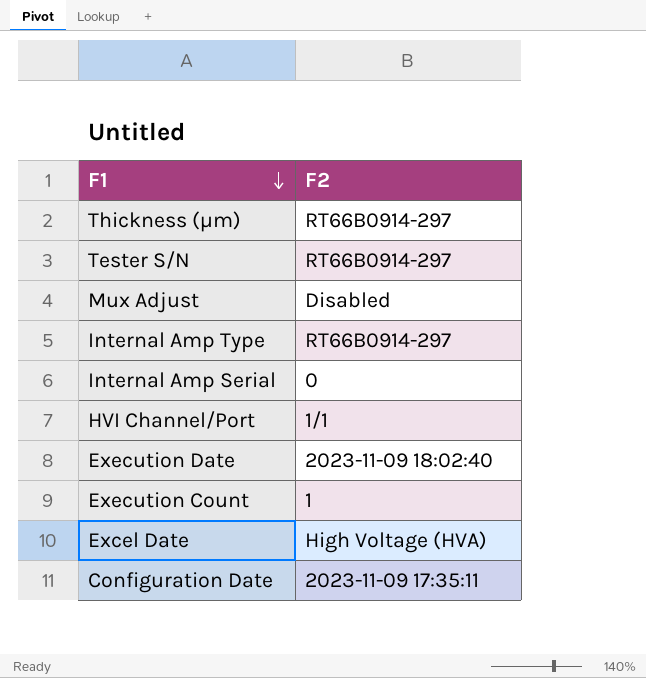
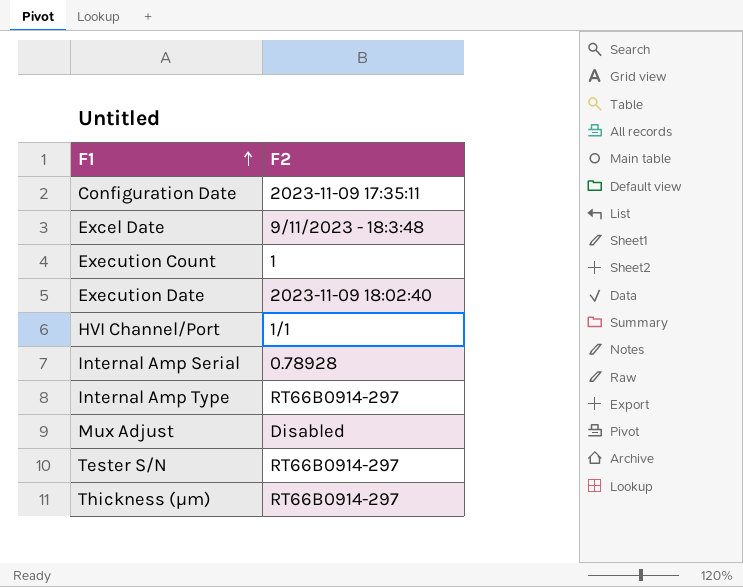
row order: F1 descending -> F1 ascending
Excel Date | F2: High Voltage (HVA) -> 9/11/2023 - 18:3:48
Internal Amp Serial | F2: 0 -> 0.78928

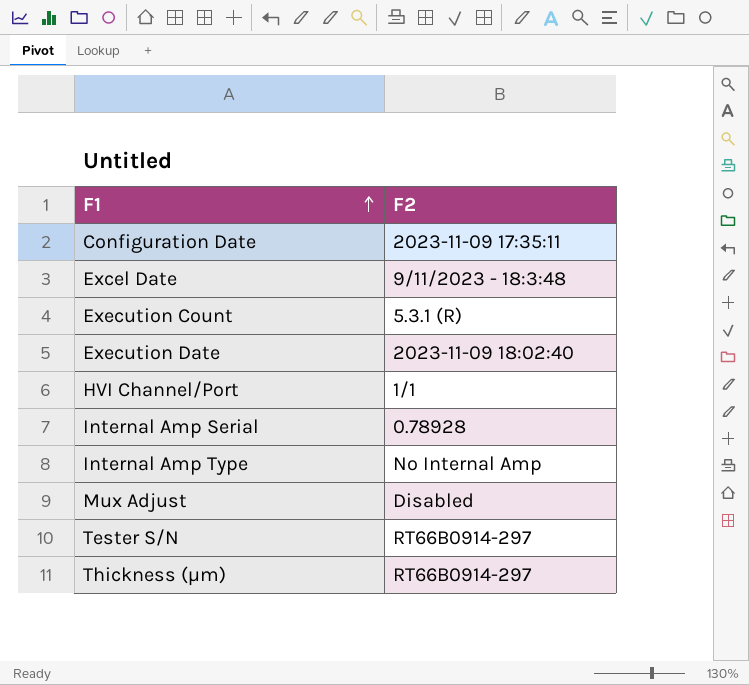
Execution Count | F2: 1 -> 5.3.1 (R)
Internal Amp Type | F2: RT66B0914-297 -> No Internal Amp

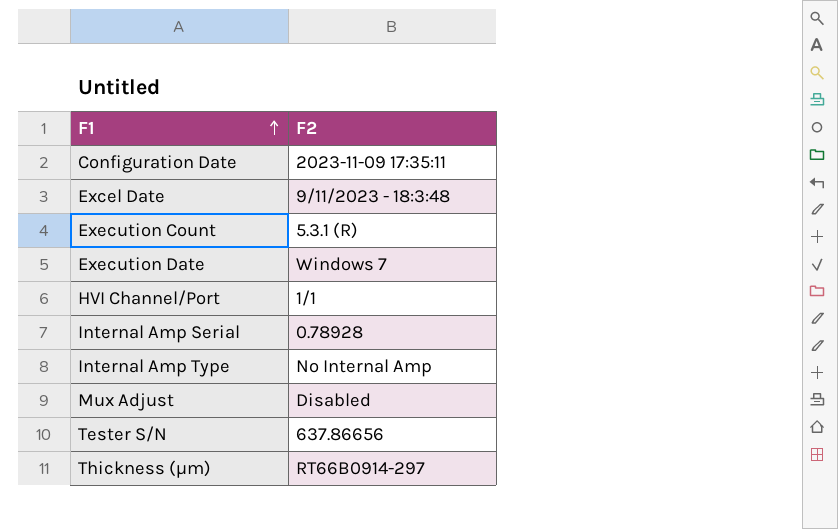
Execution Date | F2: 2023-11-09 18:02:40 -> Windows 7
Tester S/N | F2: RT66B0914-297 -> 637.86656

